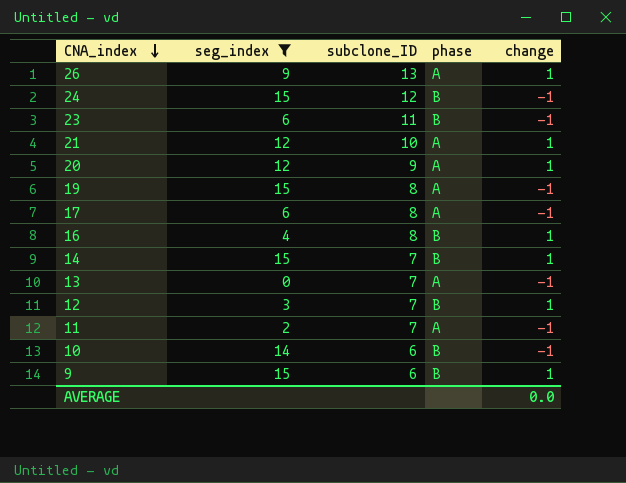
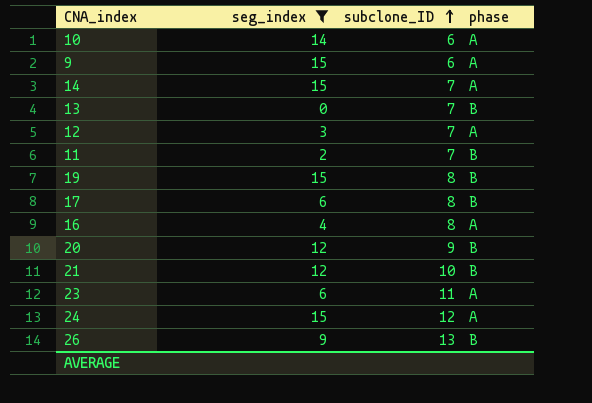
row order: CNA_index descending -> subclone_ID ascending
column change | position: 5 -> none
10 | phase: B -> A
9 | phase: B -> A
14 | phase: B -> A
13 | phase: A -> B
12 | phase: B -> A
11 | phase: A -> B
19 | phase: A -> B
17 | phase: A -> B
16 | phase: B -> A
20 | phase: A -> B
21 | phase: A -> B
23 | phase: B -> A
24 | phase: B -> A
26 | phase: A -> B

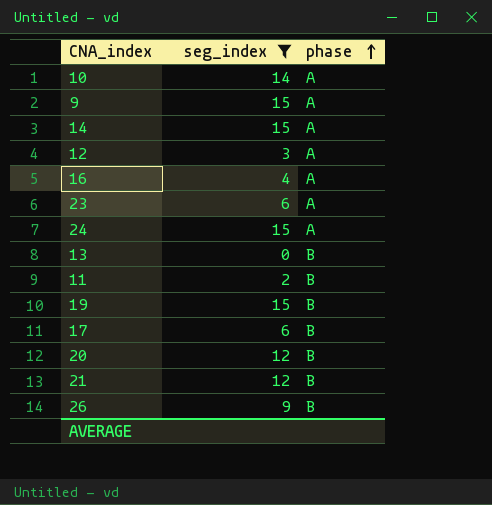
row order: subclone_ID ascending -> phase ascending
column subclone_ID | position: 3 -> none

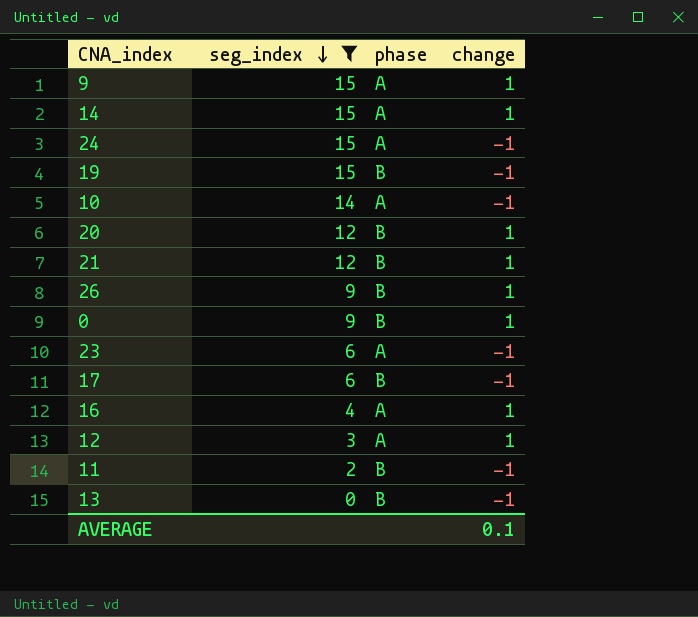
row order: phase ascending -> seg_index descending
column change | position: none -> 4
row 0: none -> 9 | B | 1

